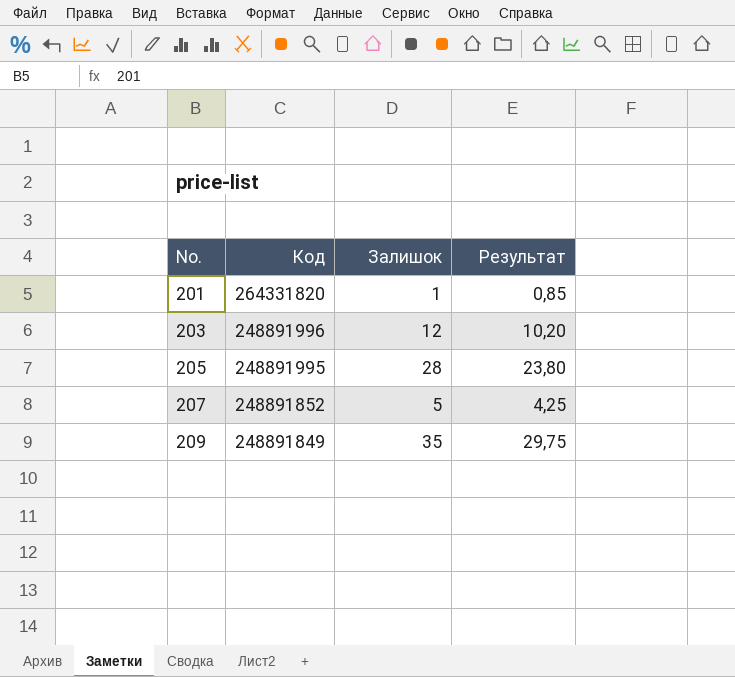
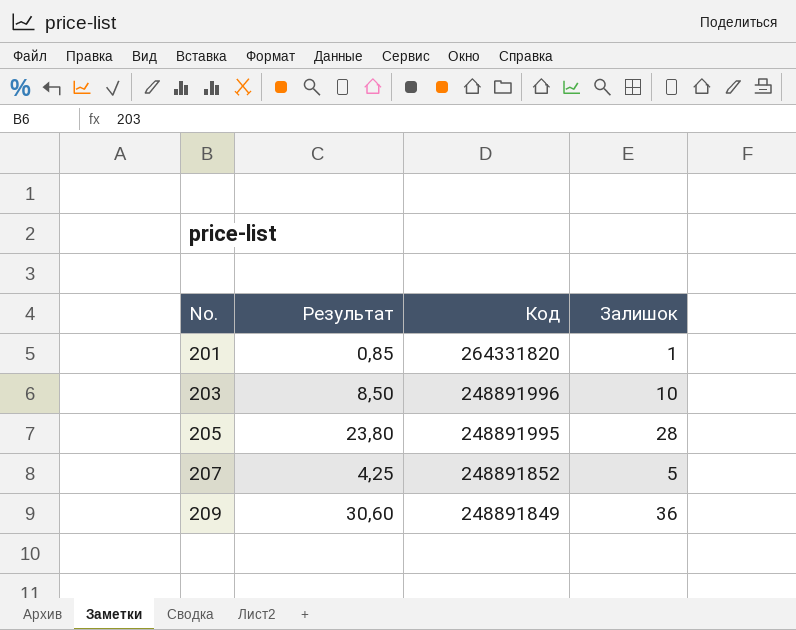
column Результат | position: 4 -> 2
203 | Результат: 10,20 -> 8,50
203 | Залишок: 12 -> 10
209 | Результат: 29,75 -> 30,60
209 | Залишок: 35 -> 36

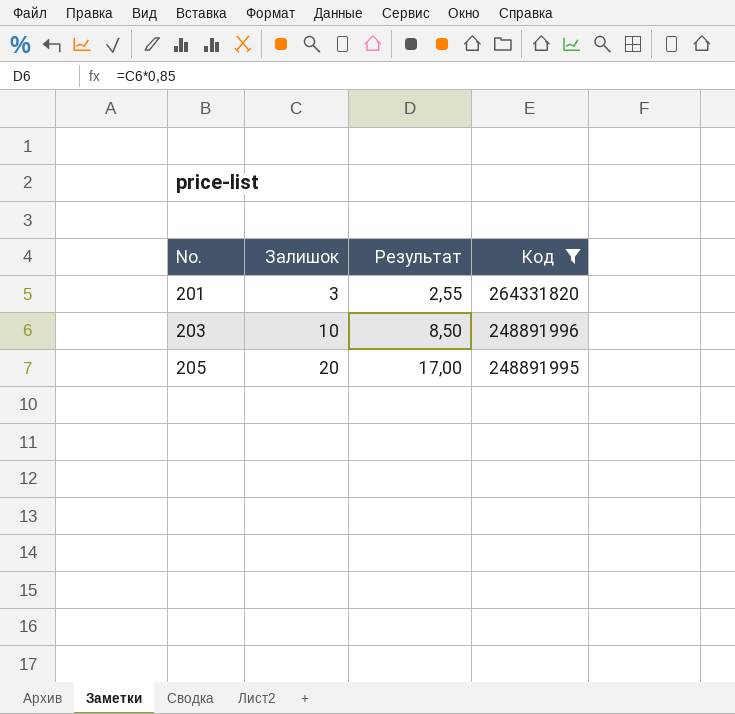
filter: none -> Код >= 248891995
column Залишок | position: 4 -> 2
201 | Залишок: 1 -> 3
201 | Результат: 0,85 -> 2,55
205 | Залишок: 28 -> 20
205 | Результат: 23,80 -> 17,00

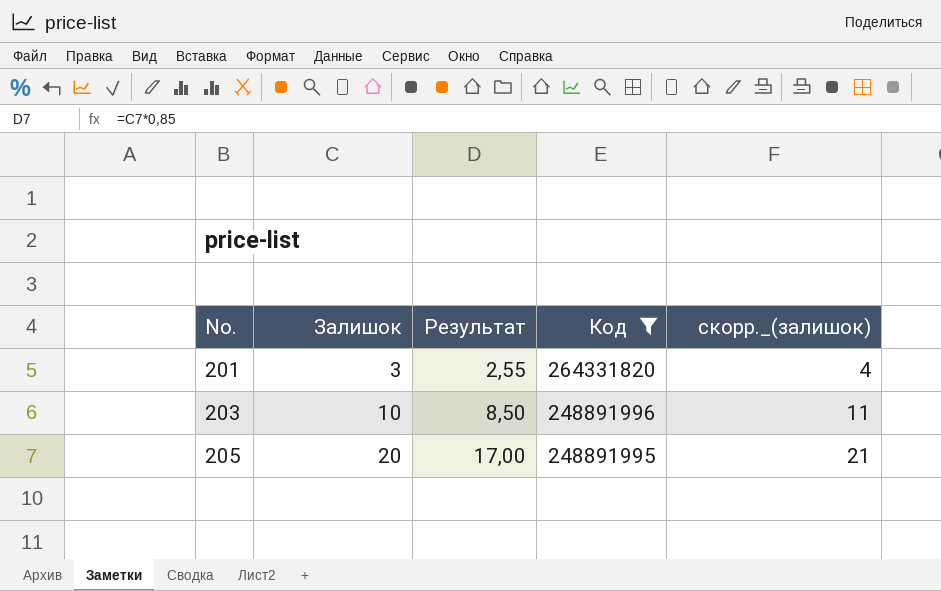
column скорр._(залишок) | formula: none -> [Залишок] + 1

